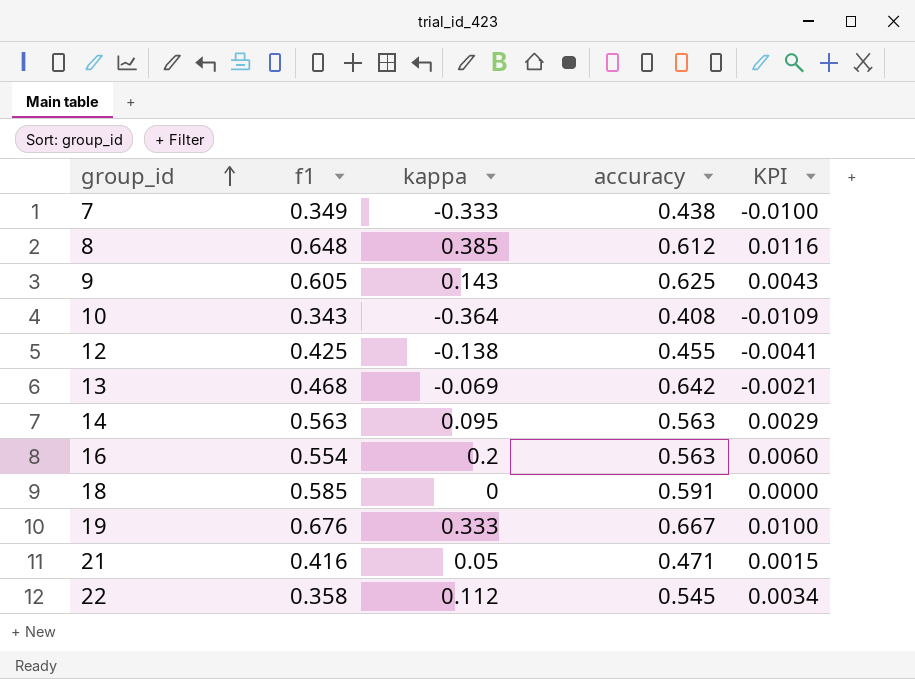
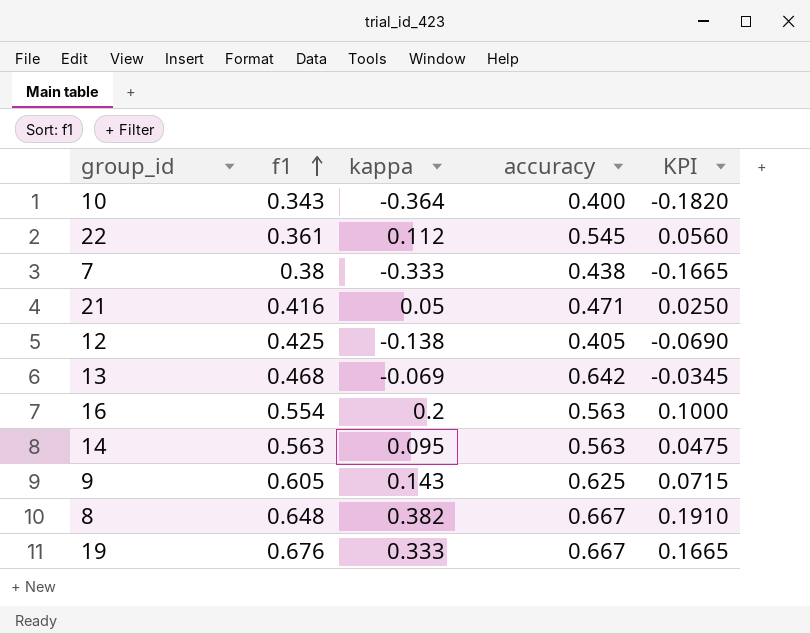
row order: group_id ascending -> f1 ascending
column KPI | formula: [kappa] * 0.03 -> [kappa] * 0.5
row 18: 0.585 | 0 | 0.591 | 0.0000 -> none
10 | accuracy: 0.408 -> 0.400
22 | f1: 0.358 -> 0.361
7 | f1: 0.349 -> 0.38
12 | accuracy: 0.455 -> 0.405
8 | kappa: 0.385 -> 0.382
8 | accuracy: 0.612 -> 0.667

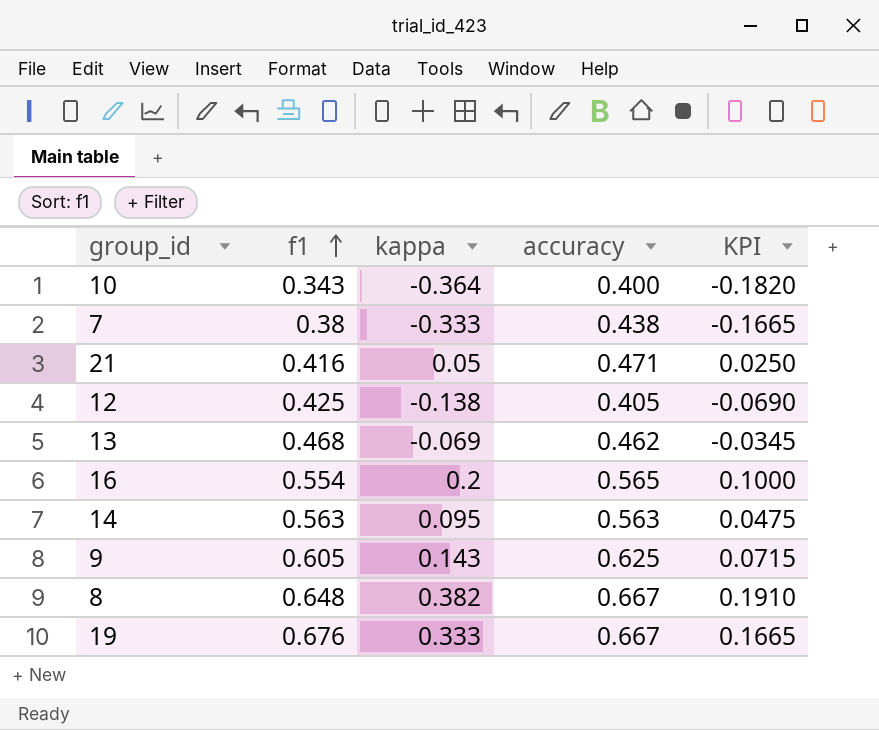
row 22: 0.361 | 0.112 | 0.545 | 0.0560 -> none
13 | accuracy: 0.642 -> 0.462
16 | accuracy: 0.563 -> 0.565

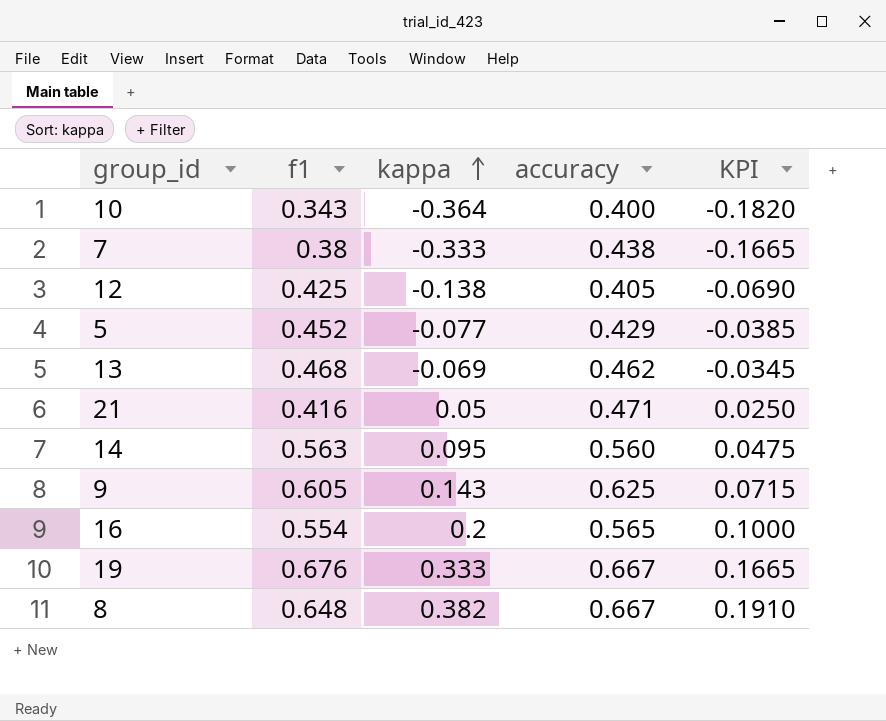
row order: f1 ascending -> kappa ascending
row 5: none -> 0.452 | -0.077 | 0.429 | -0.0385
14 | accuracy: 0.563 -> 0.560

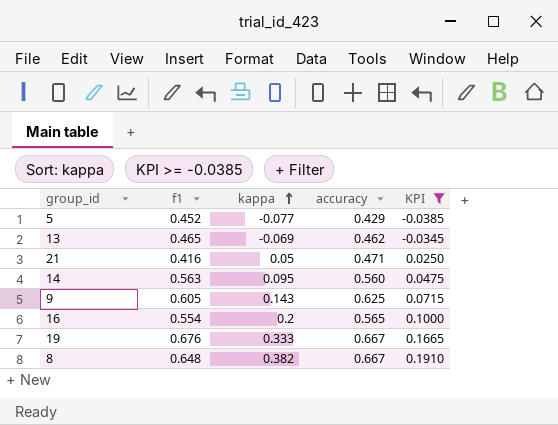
filter: none -> KPI >= -0.0385
13 | f1: 0.468 -> 0.465

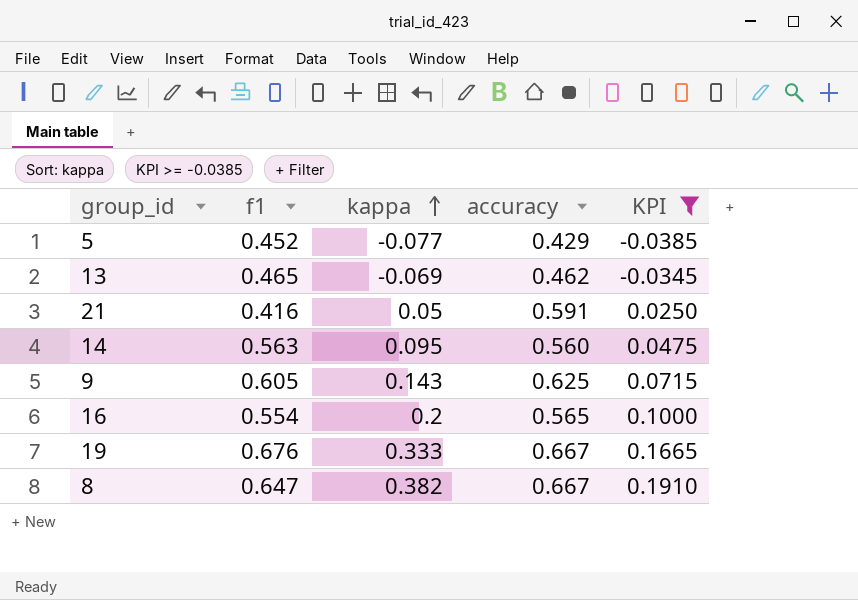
21 | accuracy: 0.471 -> 0.591
8 | f1: 0.648 -> 0.647

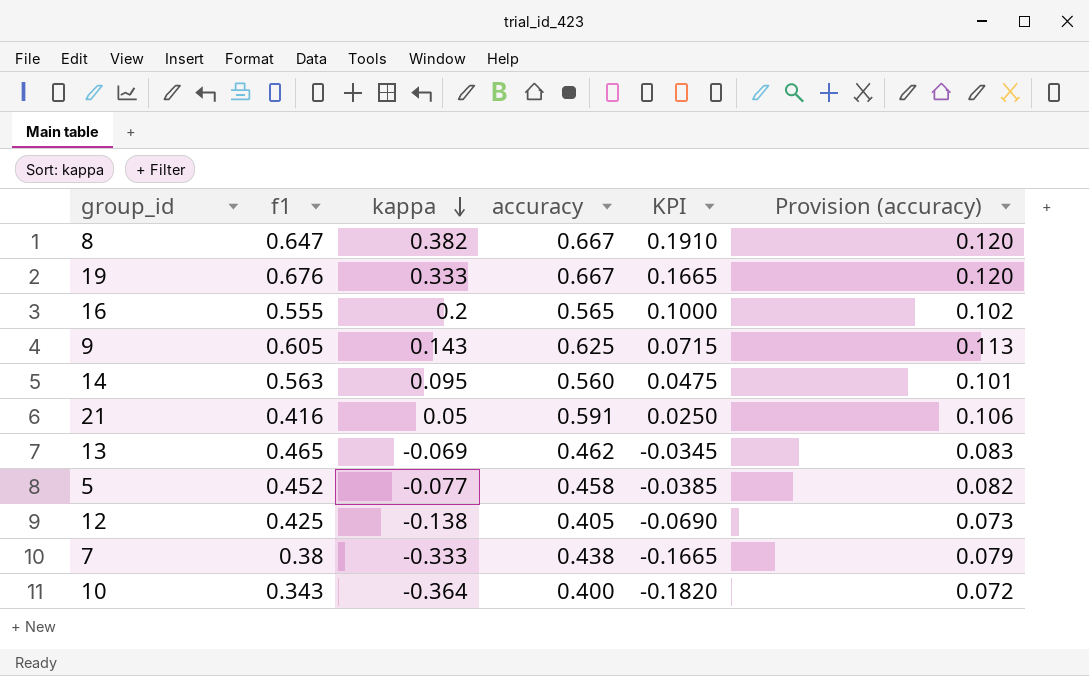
filter: KPI >= -0.0385 -> none
row order: kappa ascending -> kappa descending
column Provision (accuracy) | formula: none -> [accuracy] * 0.18
16 | f1: 0.554 -> 0.555
5 | accuracy: 0.429 -> 0.458

